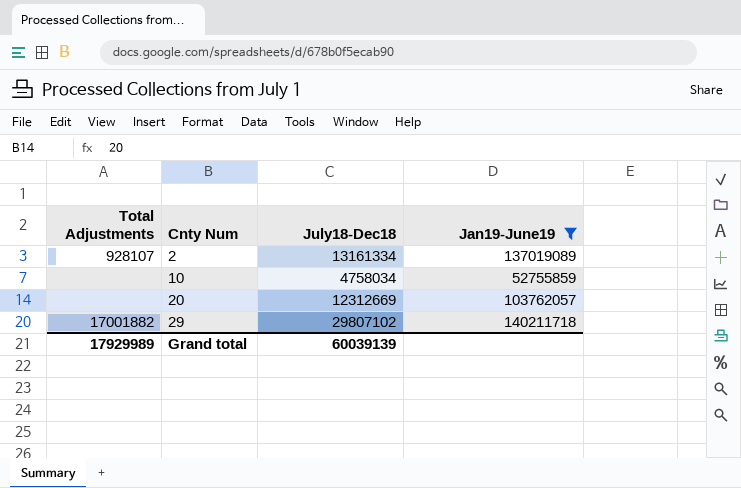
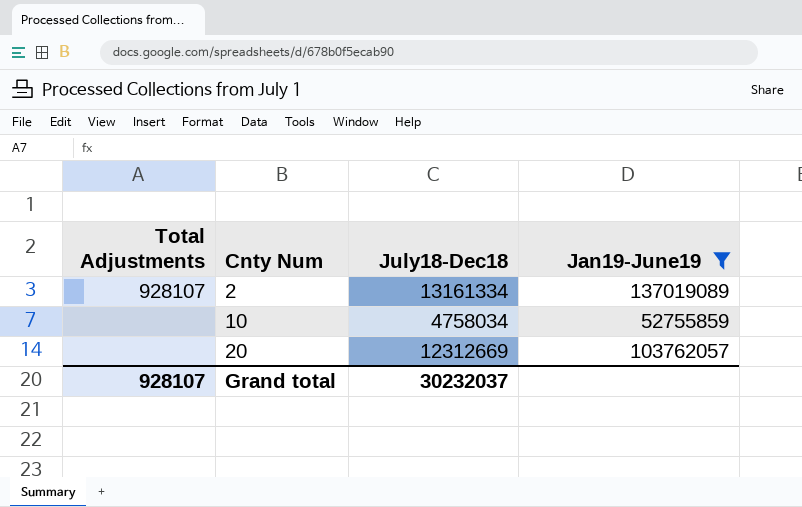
row 29: 17001882 | 29807102 | 140211718 -> none
Grand total | Total Adjustments: 17929989 -> 928107
Grand total | July18-Dec18: 60039139 -> 30232037

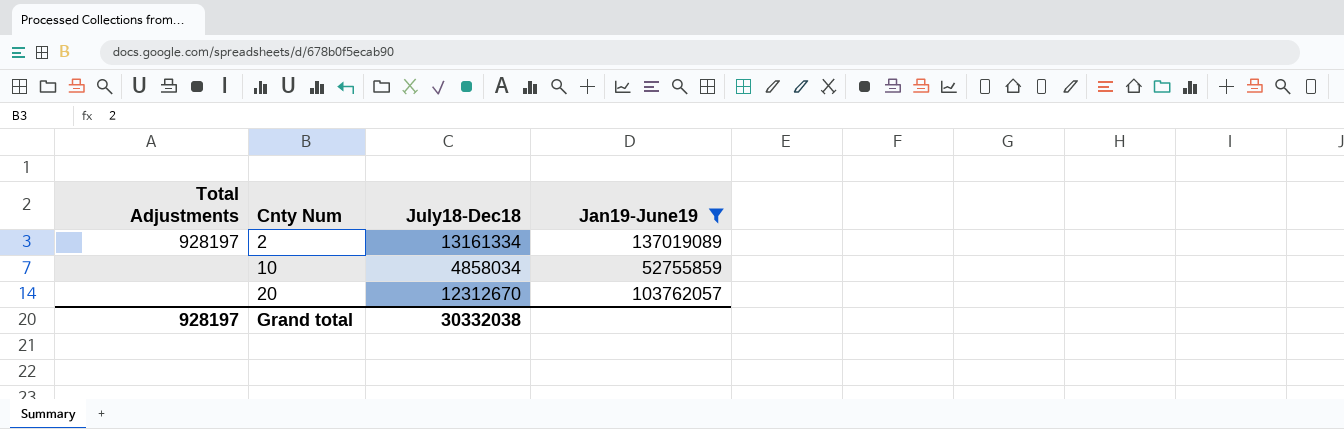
2 | Total Adjustments: 928107 -> 928197
10 | July18-Dec18: 4758034 -> 4858034
20 | July18-Dec18: 12312669 -> 12312670
Grand total | Total Adjustments: 928107 -> 928197
Grand total | July18-Dec18: 30232037 -> 30332038

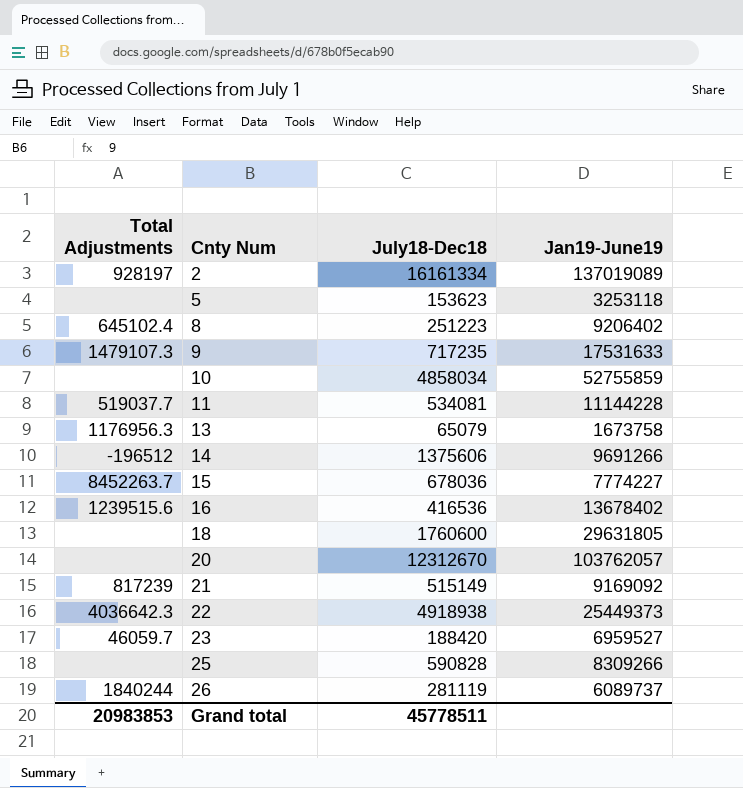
filter: Jan19-June19 >= 52755859 -> none
2 | July18-Dec18: 13161334 -> 16161334
Grand total | Total Adjustments: 928197 -> 20983853
Grand total | July18-Dec18: 30332038 -> 45778511

